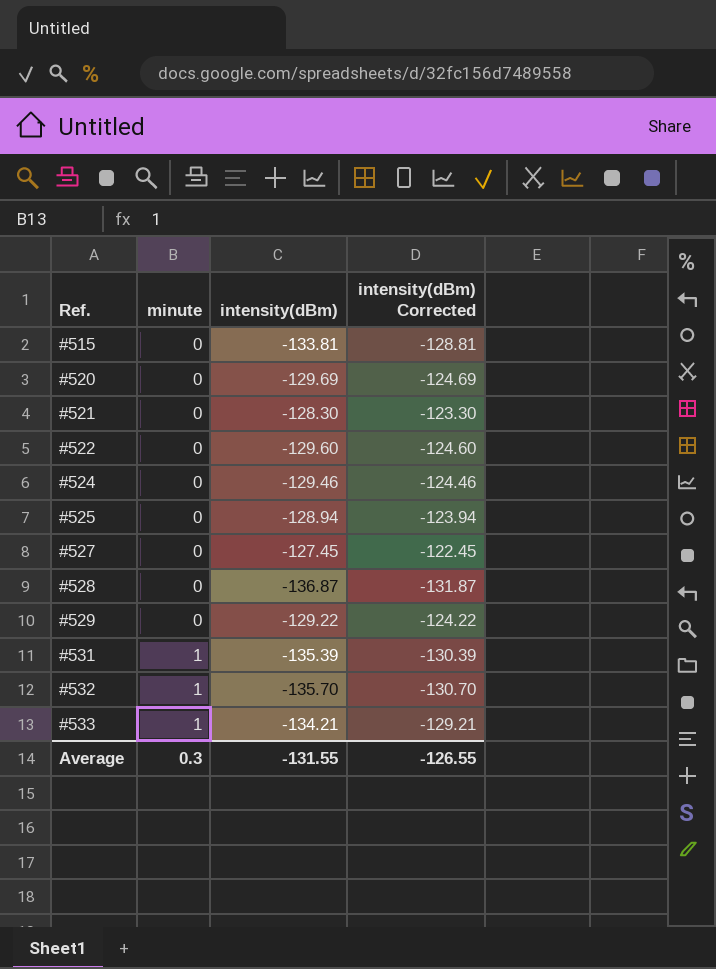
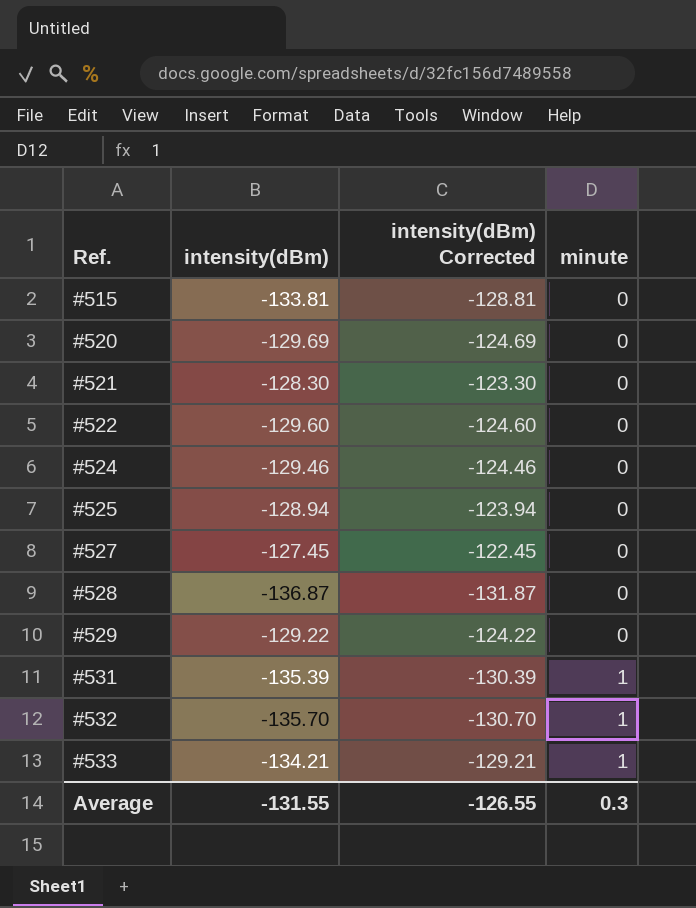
column minute | position: 2 -> 4

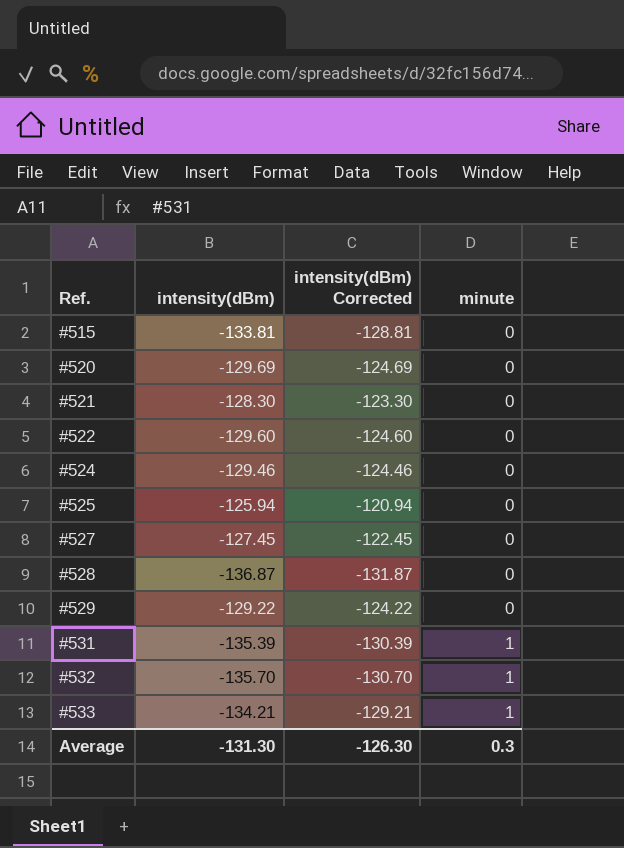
#525 | intensity(dBm): -128.94 -> -125.94
#525 | intensity(dBm) Corrected: -123.94 -> -120.94
Average | intensity(dBm): -131.55 -> -131.30
Average | intensity(dBm) Corrected: -126.55 -> -126.30

